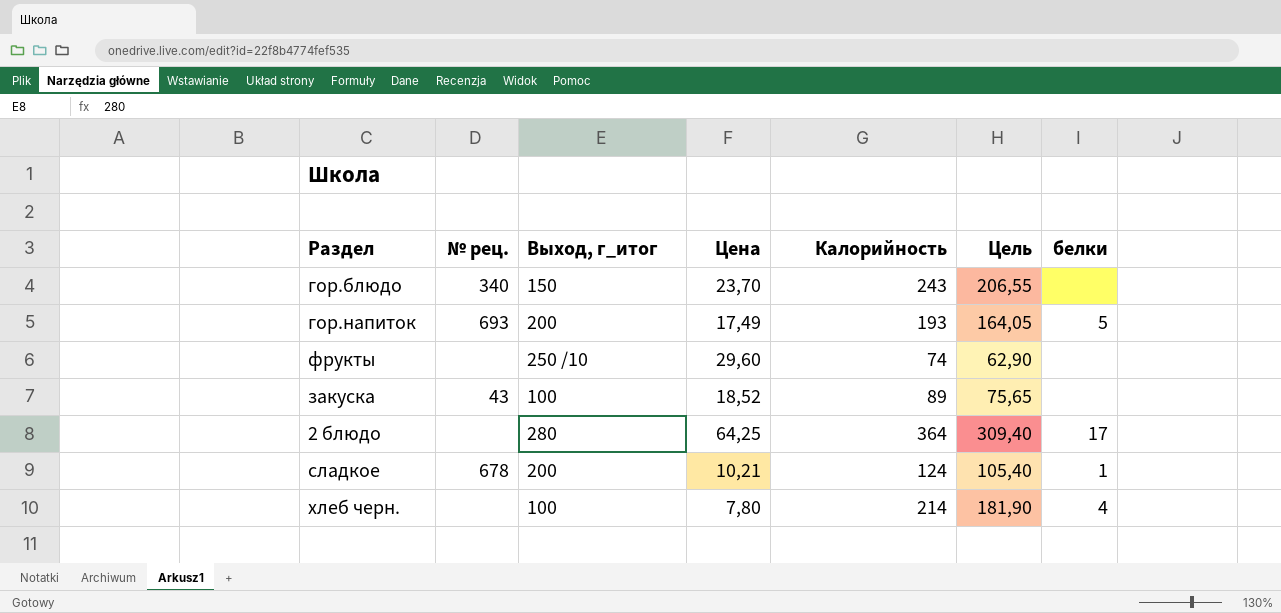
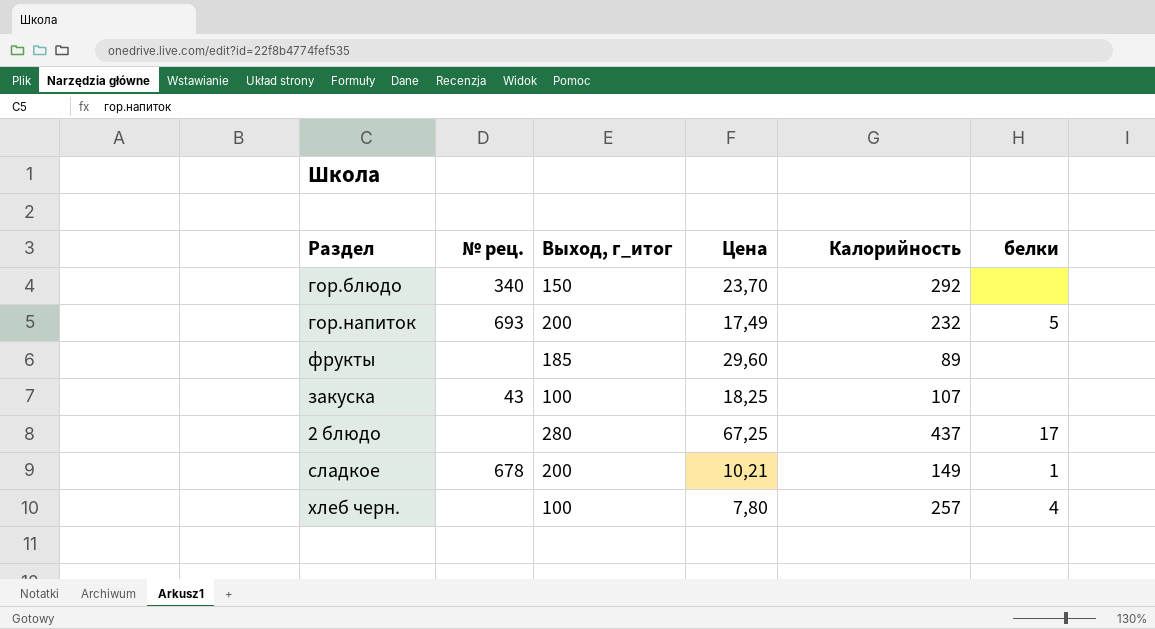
column Цель | formula: [Калорийность] * 0,85 -> none
гор.блюдо | Калорийность: 243 -> 292
гор.напиток | Калорийность: 193 -> 232
фрукты | Выход, г_итог: 250 /10 -> 185
фрукты | Калорийность: 74 -> 89
закуска | Цена: 18,52 -> 18,25
закуска | Калорийность: 89 -> 107
2 блюдо | Цена: 64,25 -> 67,25
2 блюдо | Калорийность: 364 -> 437
сладкое | Калорийность: 124 -> 149
хлеб черн. | Калорийность: 214 -> 257

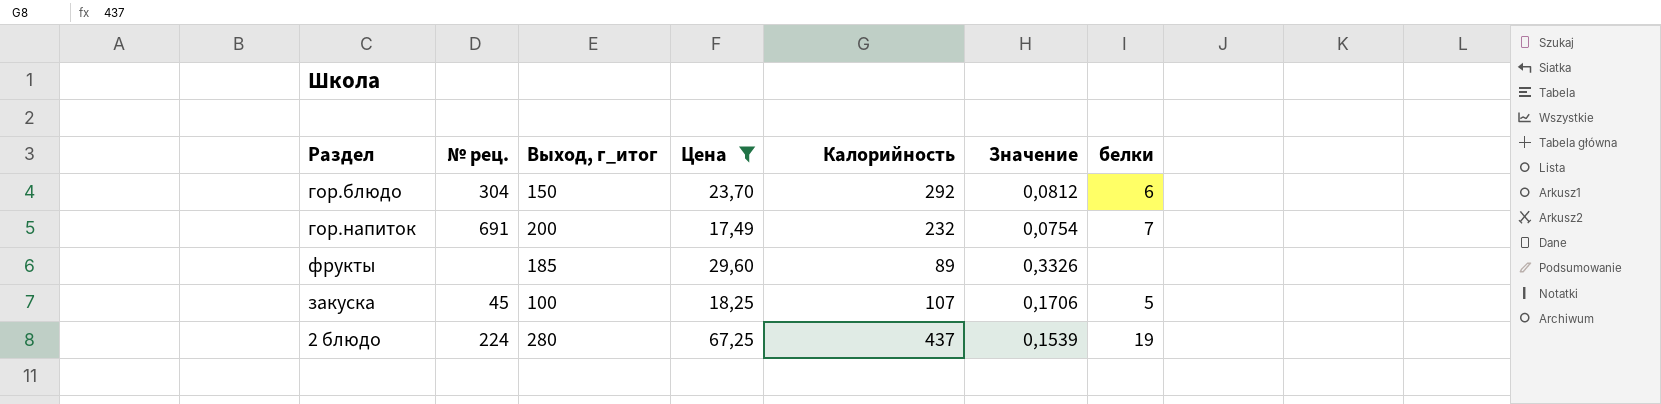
filter: none -> Цена >= 17,49
column Значение | formula: none -> [Цена] / [Калорийность]
гор.блюдо | № рец.: 340 -> 304
гор.блюдо | белки: none -> 6
гор.напиток | № рец.: 693 -> 691
гор.напиток | белки: 5 -> 7
закуска | № рец.: 43 -> 45
закуска | белки: none -> 5
2 блюдо | № рец.: none -> 224
2 блюдо | белки: 17 -> 19

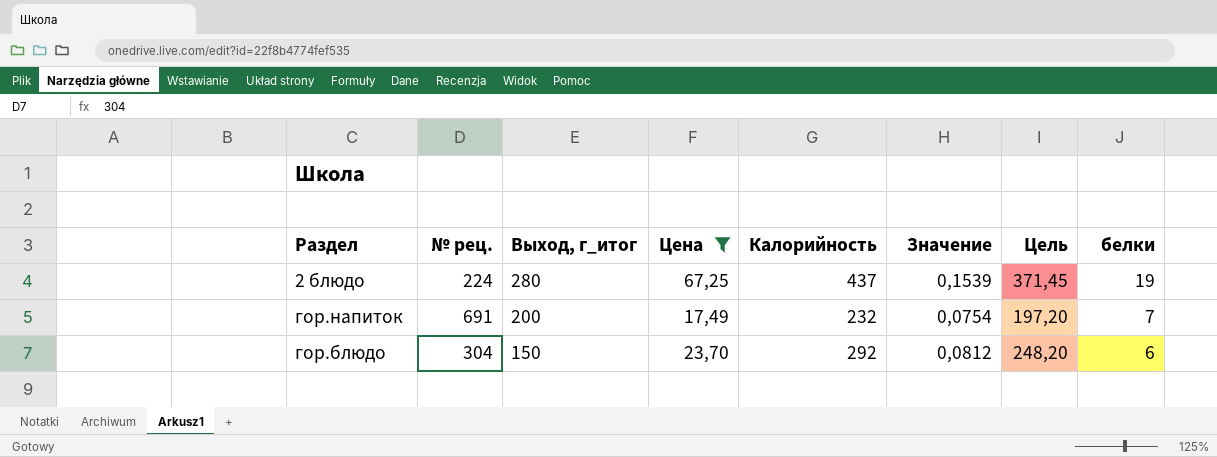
row order: none -> Выход, г_итог descending
column Цель | formula: none -> [Калорийность] * 0,85
row фрукты: none | 185 | 29,60 | 89 | 0,3326 | none -> none
row закуска: 45 | 100 | 18,25 | 107 | 0,1706 | 5 -> none

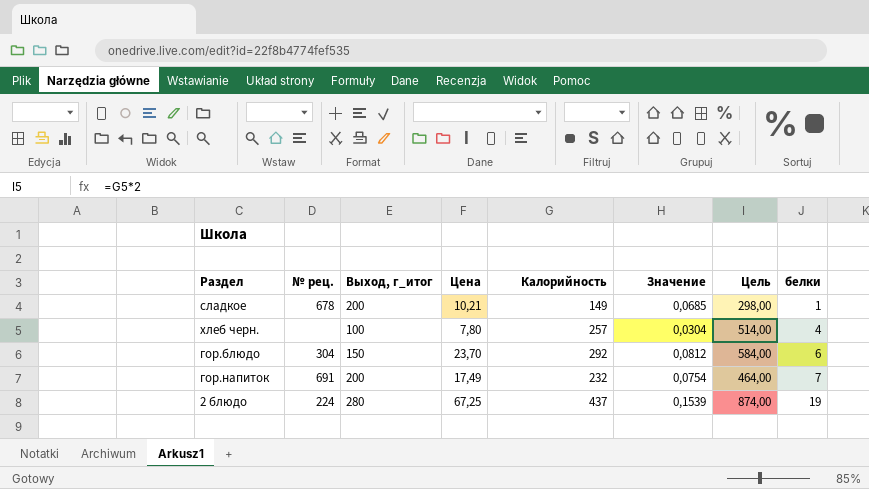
filter: Цена >= 17,49 -> none
row order: Выход, г_итог descending -> белки ascending
column Цель | formula: [Калорийность] * 0,85 -> [Калорийность] * 2

